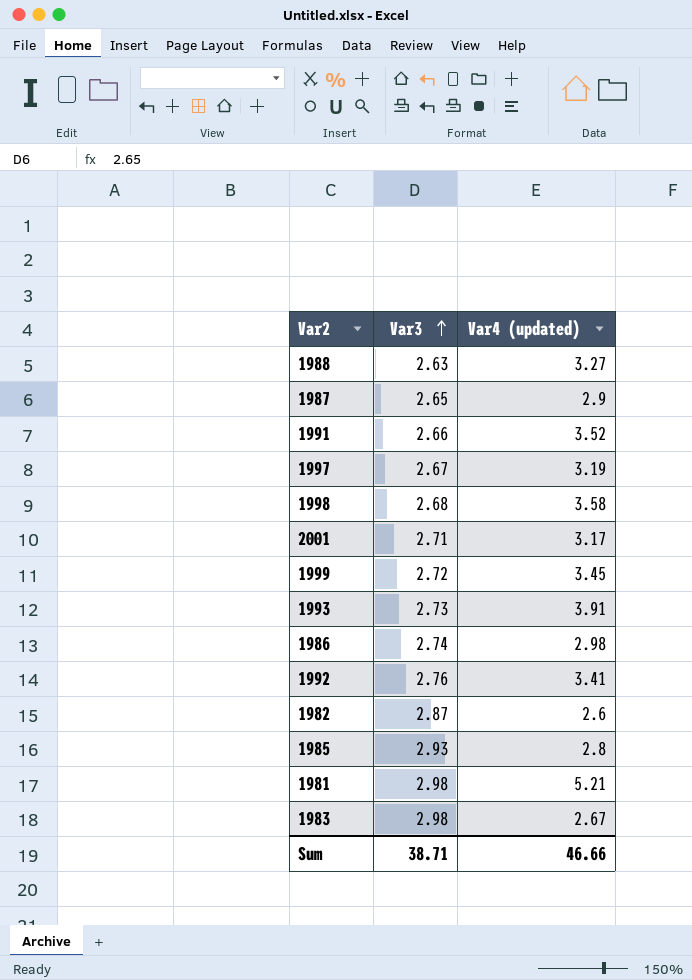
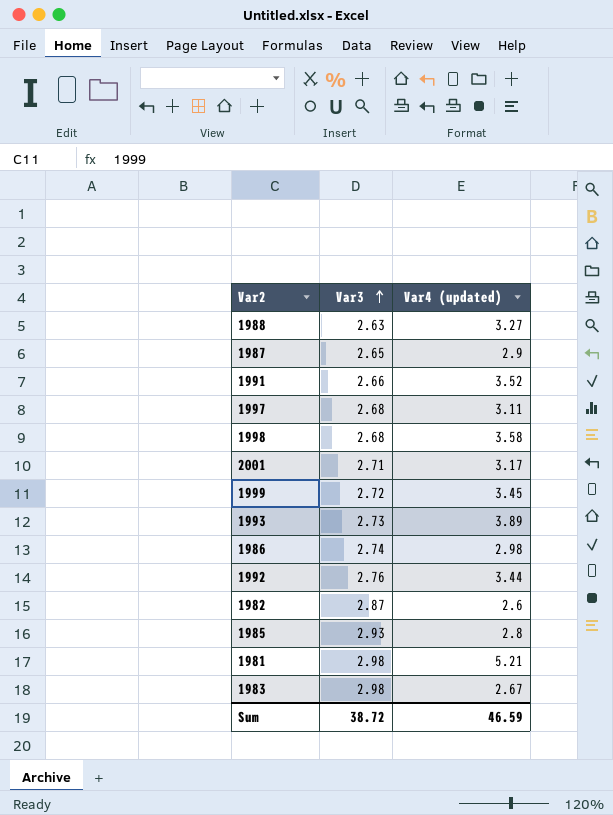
1997 | Var3: 2.67 -> 2.68
1997 | Var4 (updated): 3.19 -> 3.11
1993 | Var4 (updated): 3.91 -> 3.89
1992 | Var4 (updated): 3.41 -> 3.44
Sum | Var3: 38.71 -> 38.72
Sum | Var4 (updated): 46.66 -> 46.59

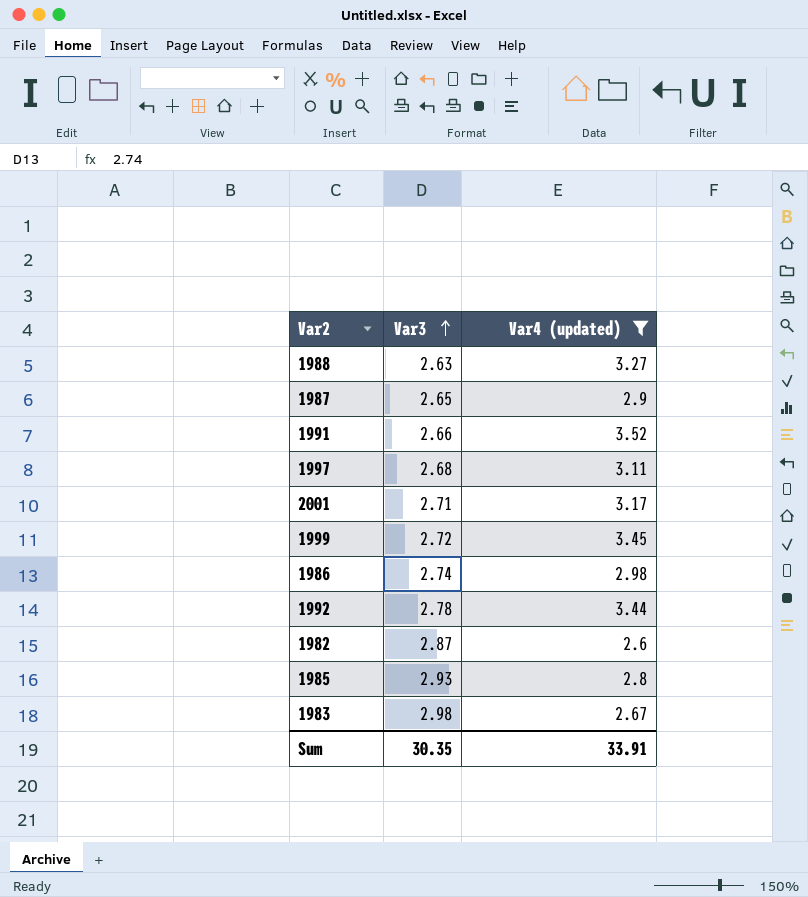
filter: none -> Var4 (updated) <= 3.52
1992 | Var3: 2.76 -> 2.78
Sum | Var3: 38.72 -> 30.35
Sum | Var4 (updated): 46.59 -> 33.91

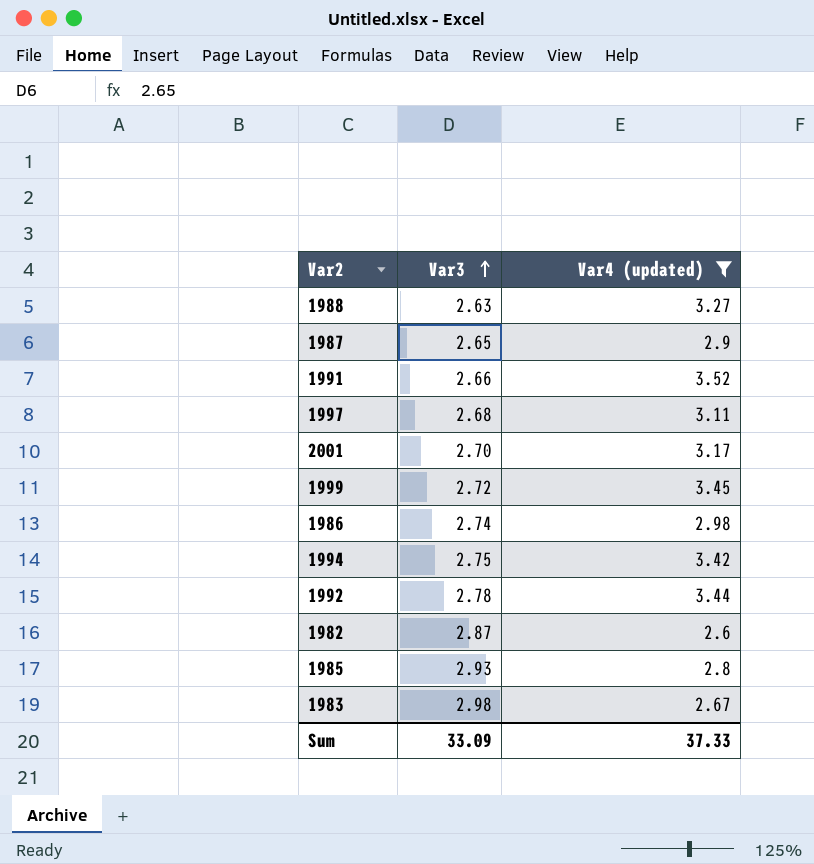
2001 | Var3: 2.71 -> 2.70
row 1994: none -> 2.75 | 3.42
Sum | Var3: 30.35 -> 33.09
Sum | Var4 (updated): 33.91 -> 37.33

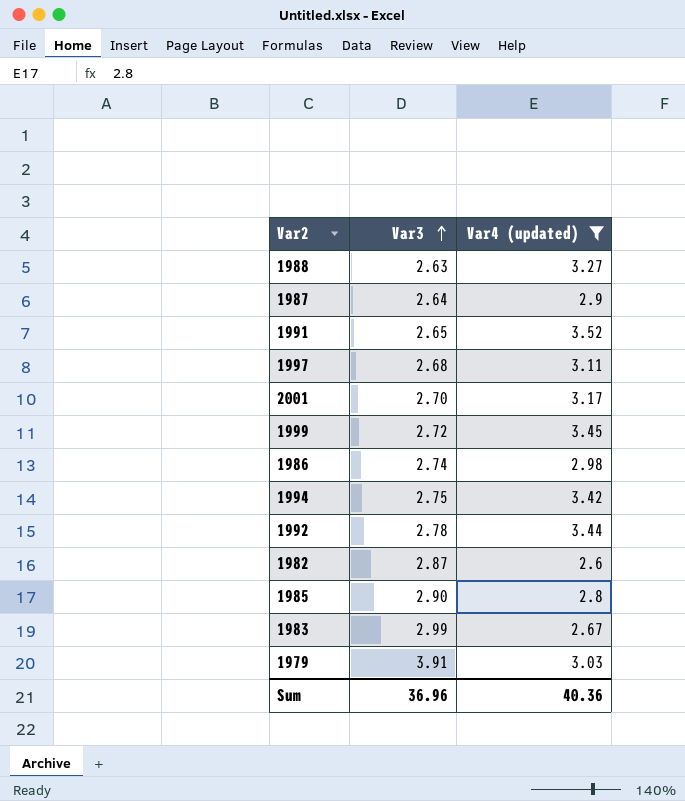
1987 | Var3: 2.65 -> 2.64
1991 | Var3: 2.66 -> 2.65
1985 | Var3: 2.93 -> 2.90
1983 | Var3: 2.98 -> 2.99
row 1979: none -> 3.91 | 3.03
Sum | Var3: 33.09 -> 36.96
Sum | Var4 (updated): 37.33 -> 40.36

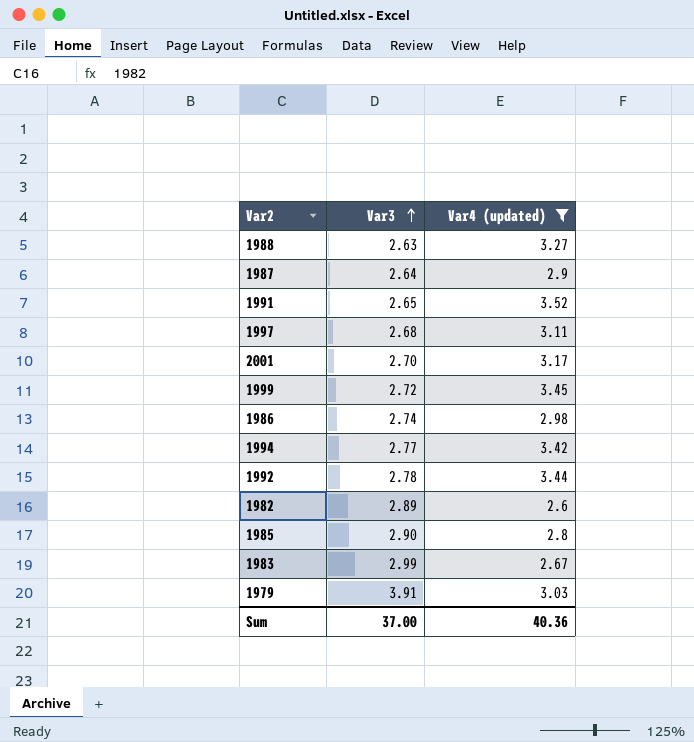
1994 | Var3: 2.75 -> 2.77
1982 | Var3: 2.87 -> 2.89
Sum | Var3: 36.96 -> 37.00

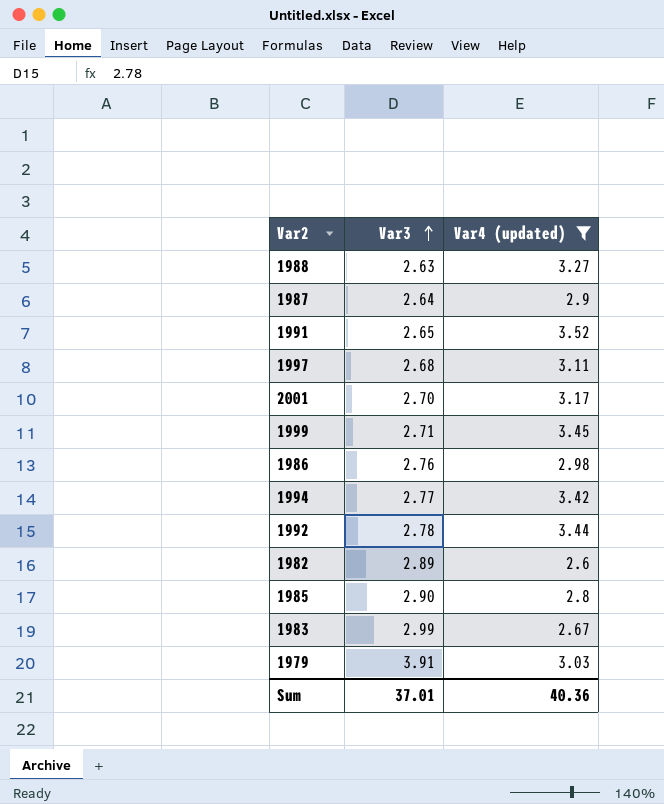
1999 | Var3: 2.72 -> 2.71
1986 | Var3: 2.74 -> 2.76
Sum | Var3: 37.00 -> 37.01

